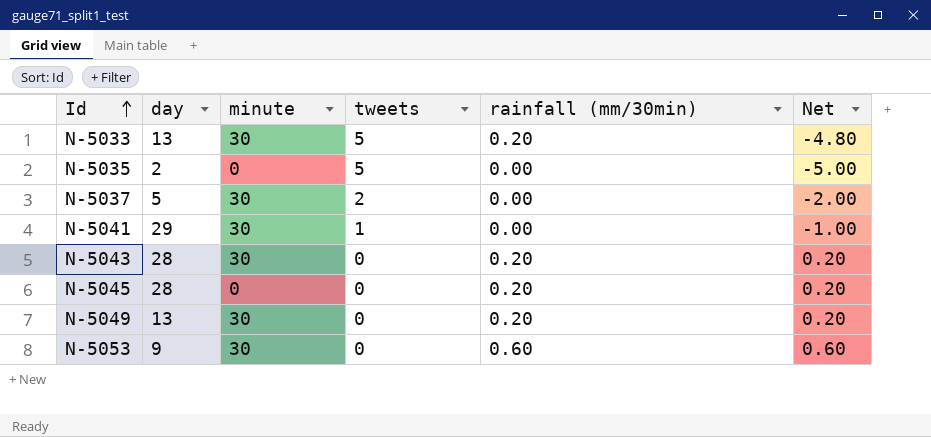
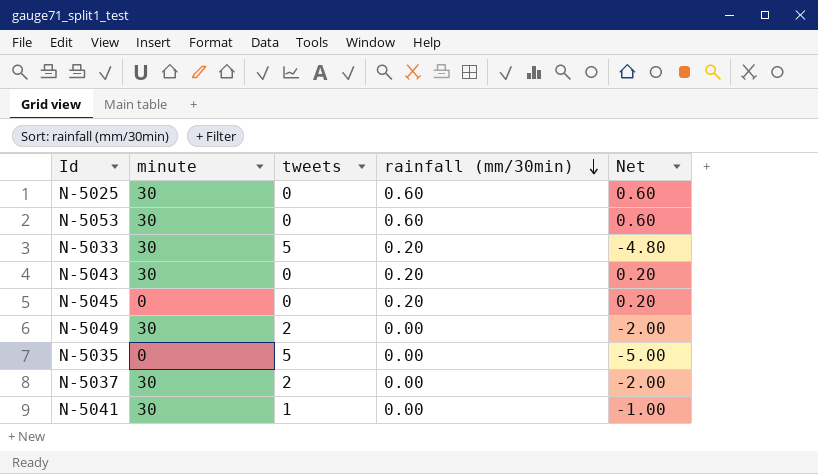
row order: Id ascending -> rainfall (mm/30min) descending
column day | position: 2 -> none
row N-5025: none -> 30 | 0 | 0.60 | 0.60
N-5049 | tweets: 0 -> 2
N-5049 | rainfall (mm/30min): 0.20 -> 0.00
N-5049 | Net: 0.20 -> -2.00

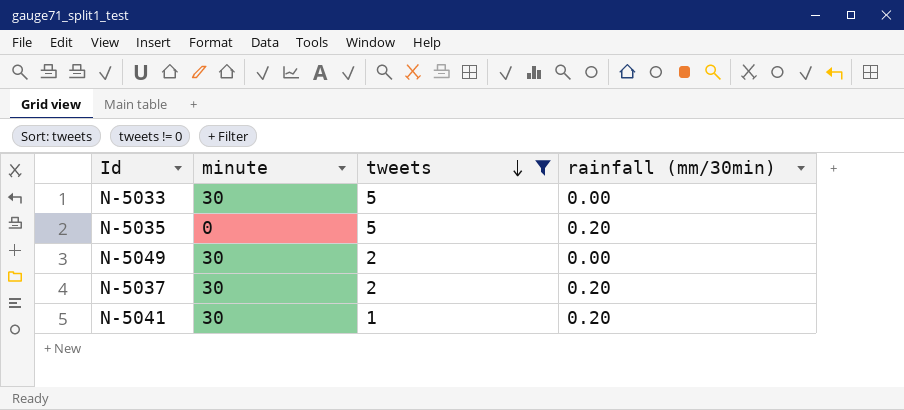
filter: none -> tweets != 0
row order: rainfall (mm/30min) descending -> tweets descending
column Net | formula: [rainfall (mm/30min)] - [tweets] -> none
N-5033 | rainfall (mm/30min): 0.20 -> 0.00
N-5035 | rainfall (mm/30min): 0.00 -> 0.20
N-5037 | rainfall (mm/30min): 0.00 -> 0.20
N-5041 | rainfall (mm/30min): 0.00 -> 0.20

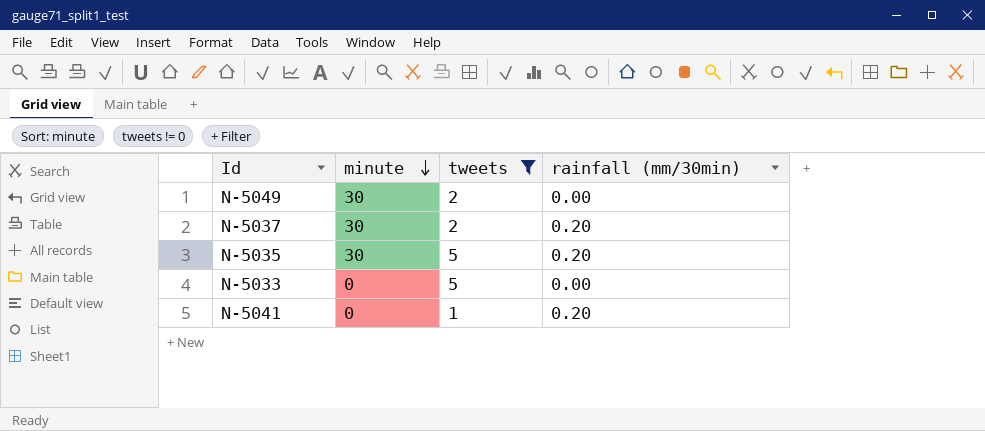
row order: tweets descending -> minute descending
N-5035 | minute: 0 -> 30
N-5033 | minute: 30 -> 0
N-5041 | minute: 30 -> 0

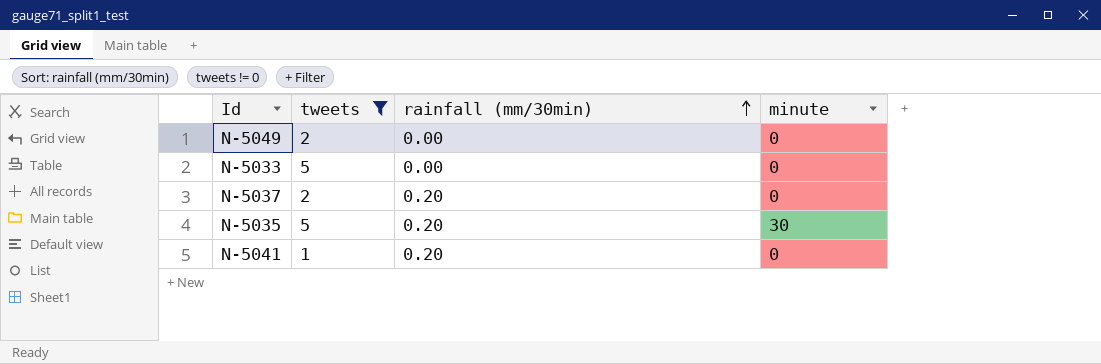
row order: minute descending -> rainfall (mm/30min) ascending
column minute | position: 2 -> 4
N-5049 | minute: 30 -> 0
N-5037 | minute: 30 -> 0

